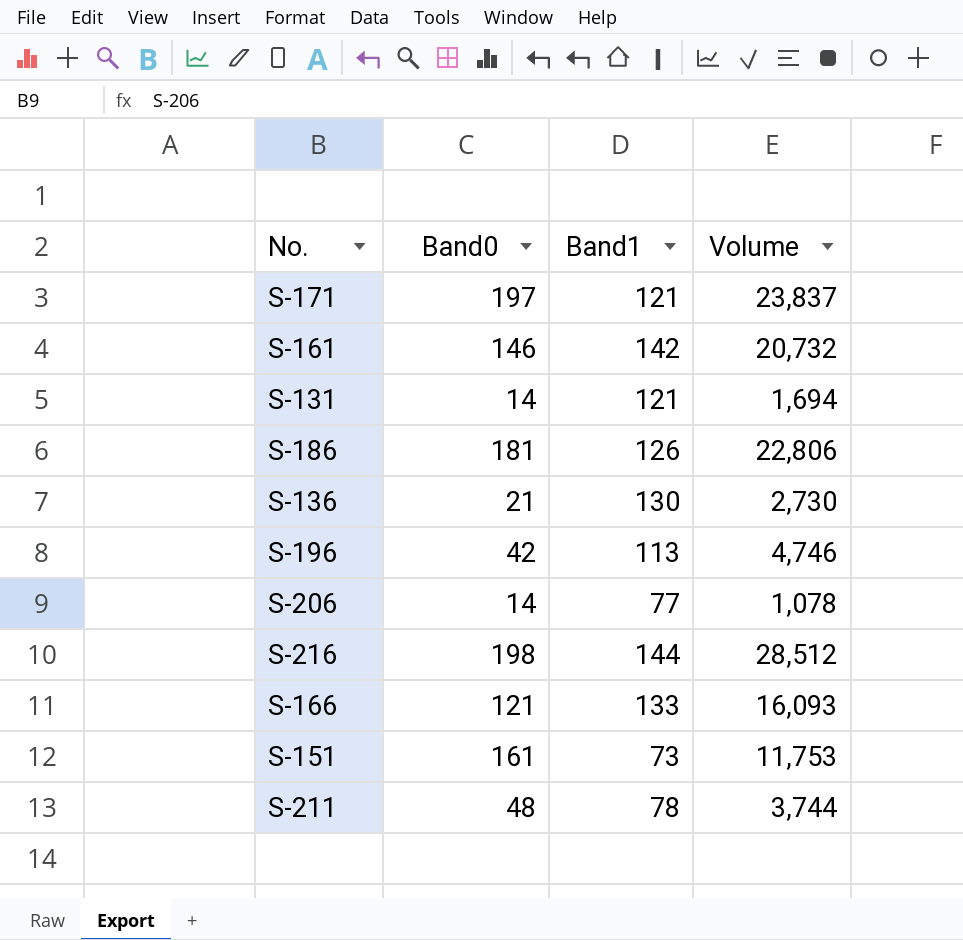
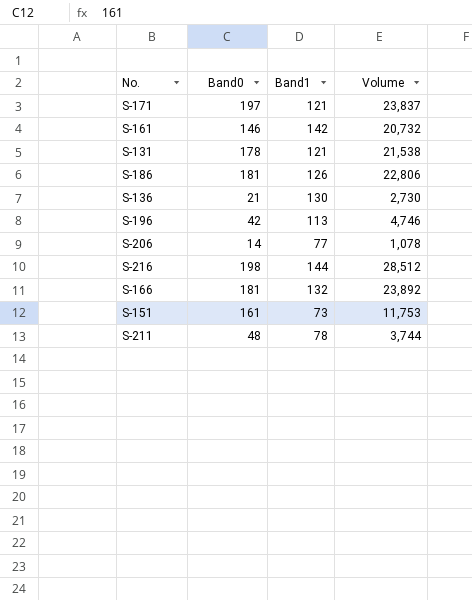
S-131 | Band0: 14 -> 178
S-131 | Volume: 1,694 -> 21,538
S-166 | Band0: 121 -> 181
S-166 | Band1: 133 -> 132
S-166 | Volume: 16,093 -> 23,892

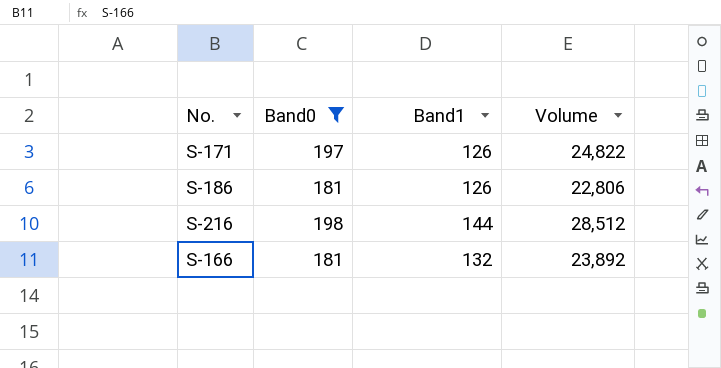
filter: none -> Band0 >= 181
S-171 | Band1: 121 -> 126
S-171 | Volume: 23,837 -> 24,822

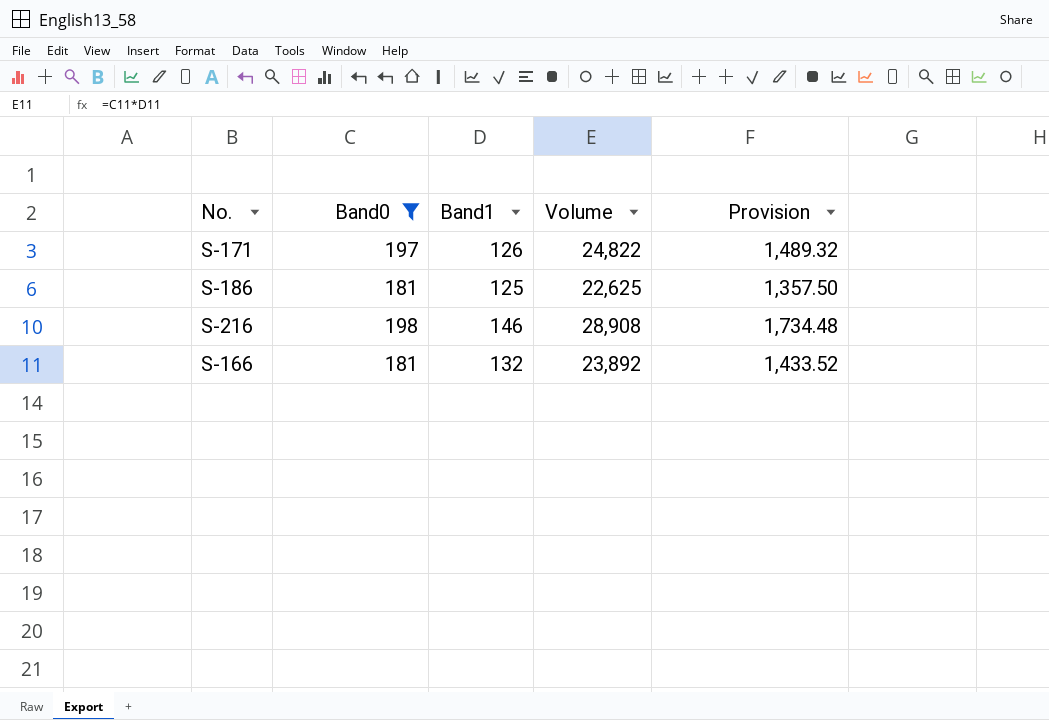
column Provision | formula: none -> [Volume] * 0.06
S-186 | Band1: 126 -> 125
S-186 | Volume: 22,806 -> 22,625
S-216 | Band1: 144 -> 146
S-216 | Volume: 28,512 -> 28,908

